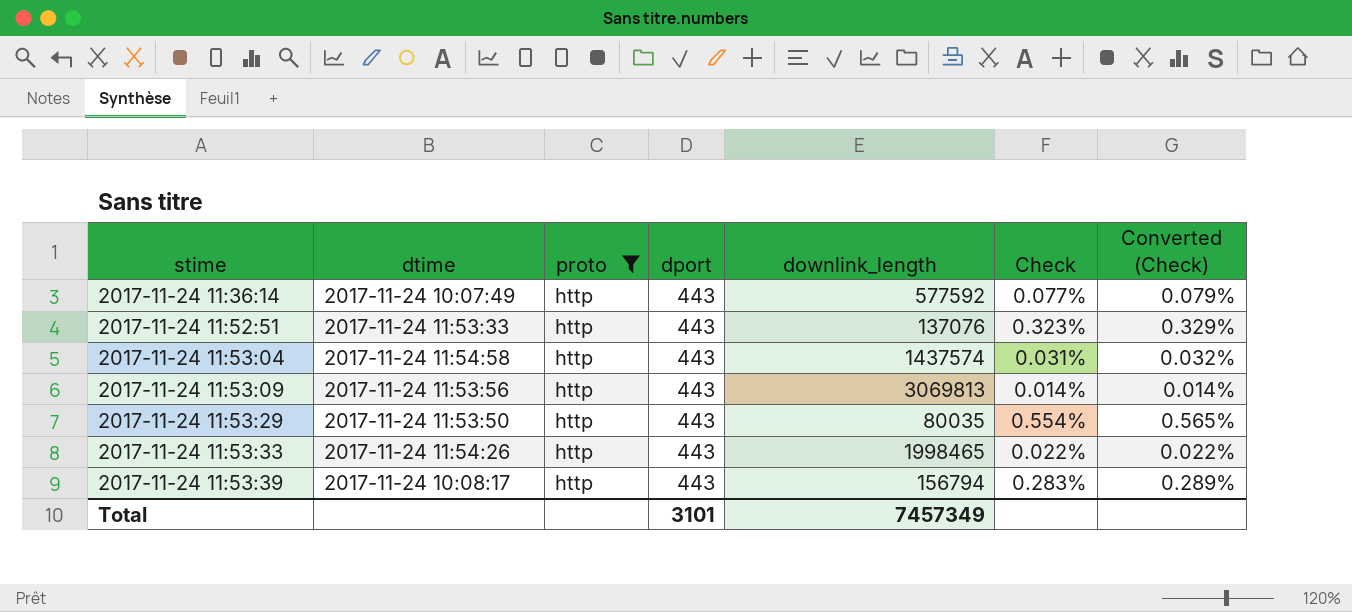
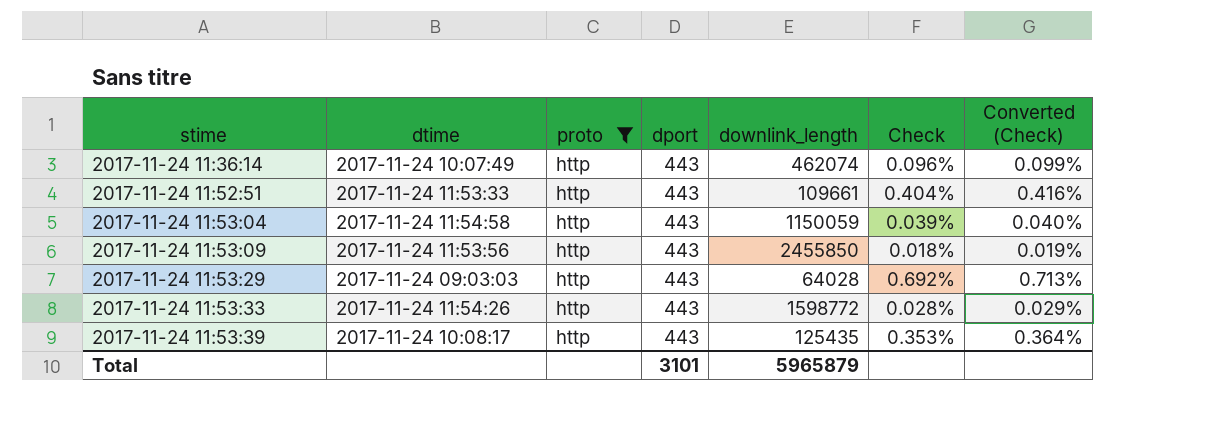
column Converted (Check) | formula: [Check] * 1.02 -> [Check] * 1.03
2017-11-24 11:36:14 | downlink_length: 577592 -> 462074
2017-11-24 11:36:14 | Check: 0.077% -> 0.096%
2017-11-24 11:52:51 | downlink_length: 137076 -> 109661
2017-11-24 11:52:51 | Check: 0.323% -> 0.404%
2017-11-24 11:53:04 | downlink_length: 1437574 -> 1150059
2017-11-24 11:53:04 | Check: 0.031% -> 0.039%
2017-11-24 11:53:09 | downlink_length: 3069813 -> 2455850
2017-11-24 11:53:09 | Check: 0.014% -> 0.018%
2017-11-24 11:53:29 | dtime: 2017-11-24 11:53:50 -> 2017-11-24 09:03:03
2017-11-24 11:53:29 | downlink_length: 80035 -> 64028
2017-11-24 11:53:29 | Check: 0.554% -> 0.692%
2017-11-24 11:53:33 | downlink_length: 1998465 -> 1598772
2017-11-24 11:53:33 | Check: 0.022% -> 0.028%
2017-11-24 11:53:39 | downlink_length: 156794 -> 125435
2017-11-24 11:53:39 | Check: 0.283% -> 0.353%
Total | downlink_length: 7457349 -> 5965879

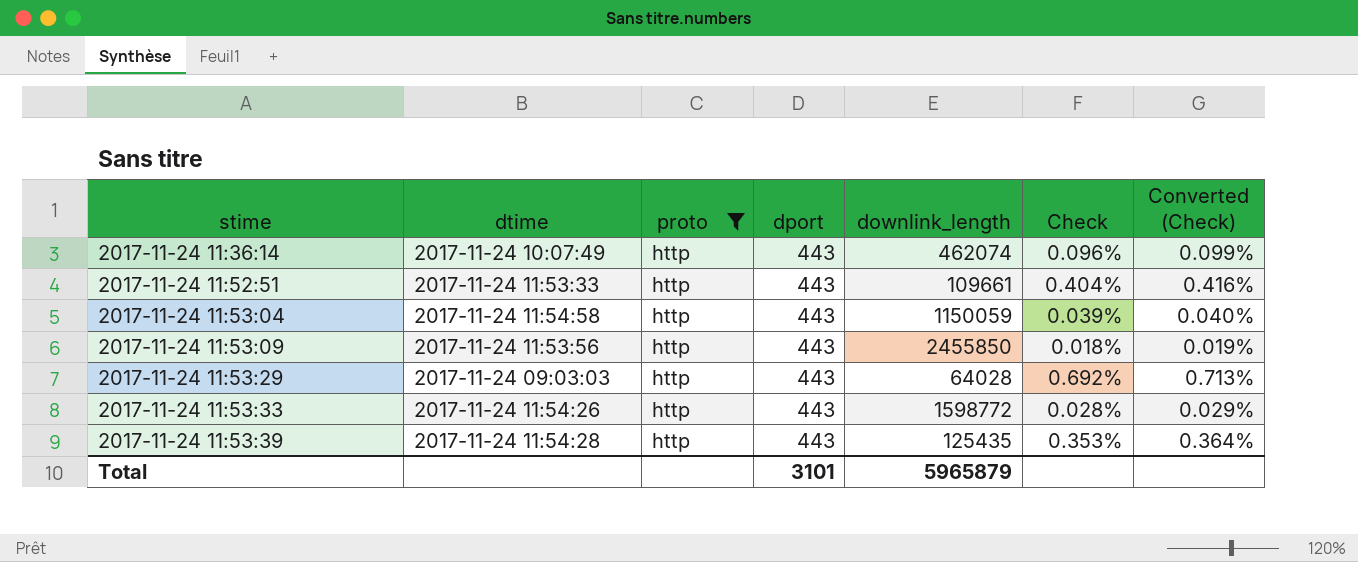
2017-11-24 11:53:39 | dtime: 2017-11-24 10:08:17 -> 2017-11-24 11:54:28

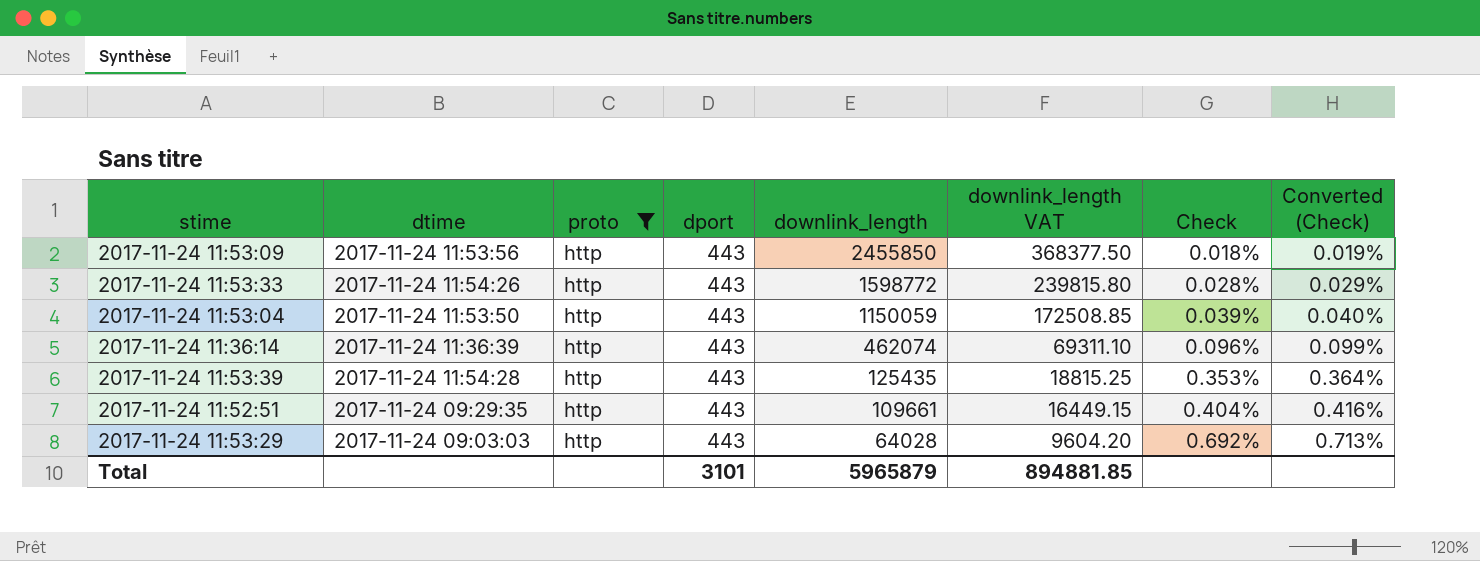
row order: stime ascending -> downlink_length descending
column downlink_length VAT | formula: none -> [downlink_length] * 0.15
2017-11-24 11:53:04 | dtime: 2017-11-24 11:54:58 -> 2017-11-24 11:53:50
2017-11-24 11:36:14 | dtime: 2017-11-24 10:07:49 -> 2017-11-24 11:36:39
2017-11-24 11:52:51 | dtime: 2017-11-24 11:53:33 -> 2017-11-24 09:29:35

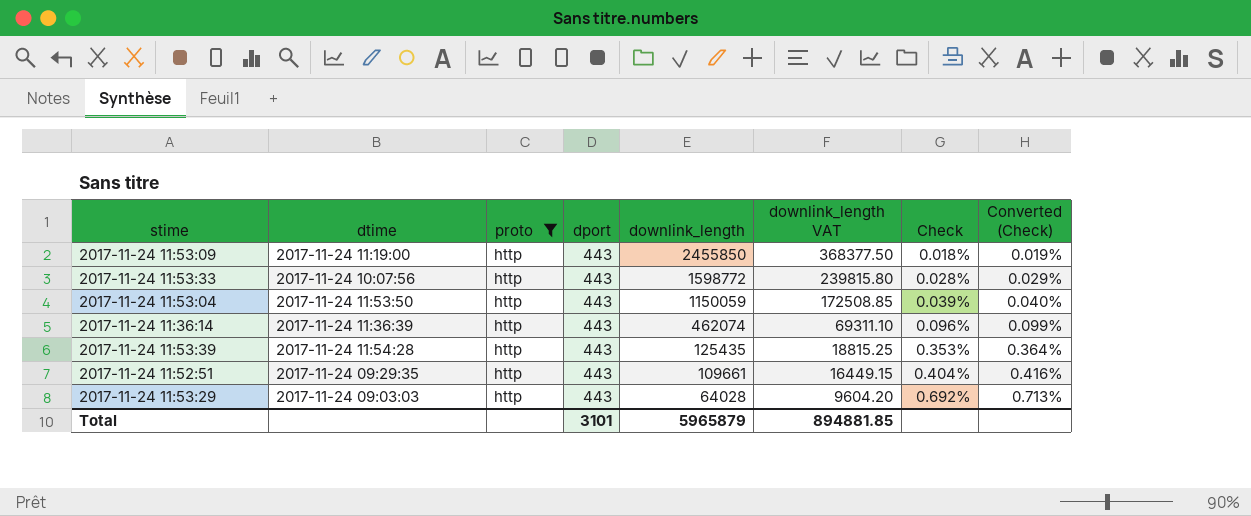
2017-11-24 11:53:09 | dtime: 2017-11-24 11:53:56 -> 2017-11-24 11:19:00
2017-11-24 11:53:33 | dtime: 2017-11-24 11:54:26 -> 2017-11-24 10:07:56

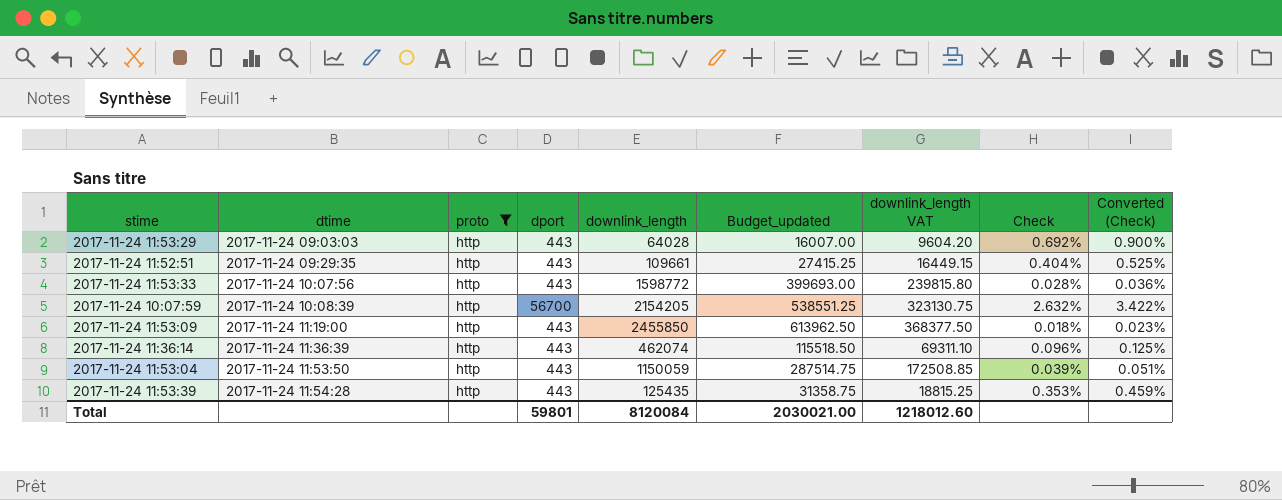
row order: downlink_length descending -> dtime ascending
column Budget_updated | formula: none -> [downlink_length] * 0.25
column Converted (Check) | formula: [Check] * 1.03 -> [Check] * 1.3
row 2017-11-24 10:07:59: none -> 2017-11-24 10:08:39 | http | 56700 | 2154205 | 538551.25 | 323130.75 | 2.632% | 3.422%
Total | dport: 3101 -> 59801
Total | downlink_length: 5965879 -> 8120084
Total | downlink_length VAT: 894881.85 -> 1218012.60

